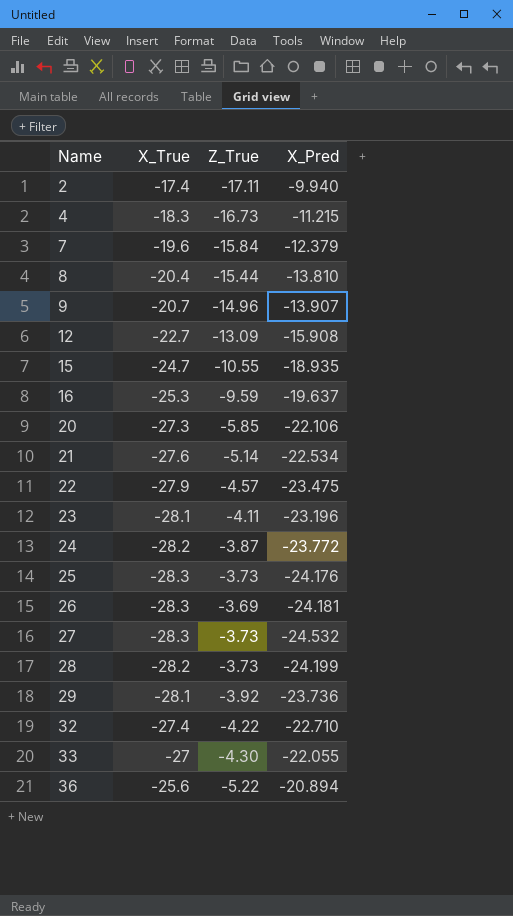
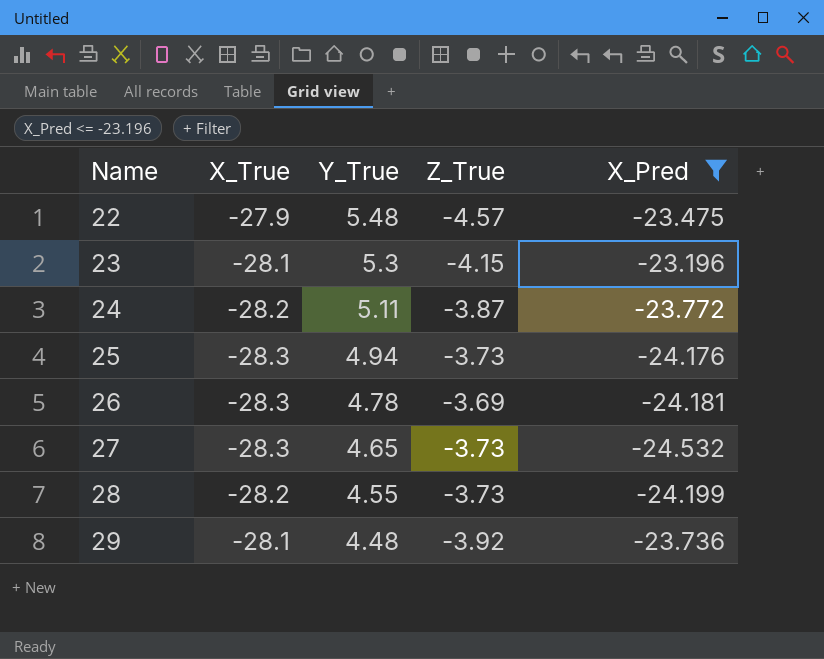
filter: none -> X_Pred <= -23.196
column Y_True | position: none -> 3
23 | Z_True: -4.11 -> -4.15

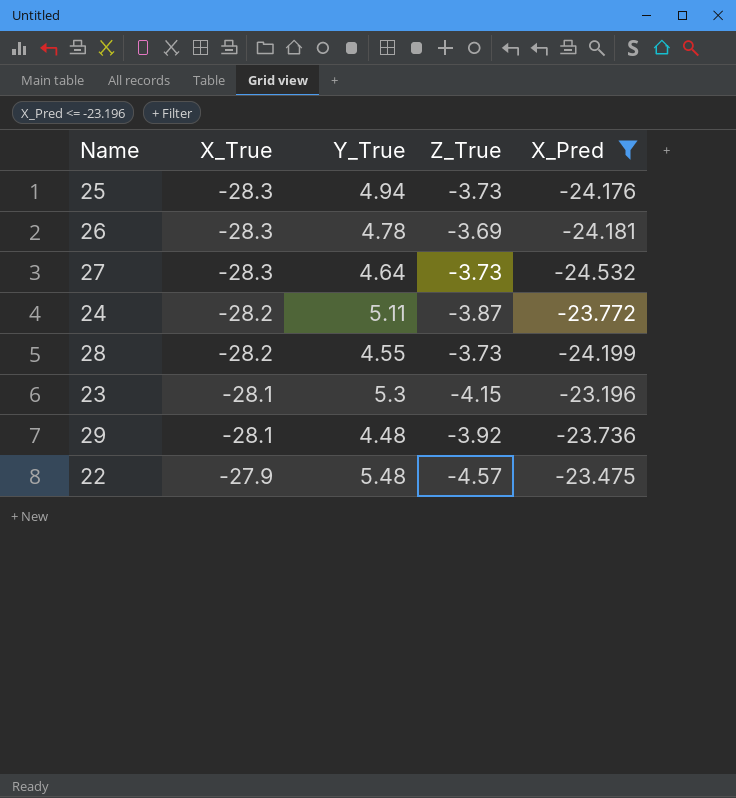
row order: Name ascending -> X_True ascending
27 | Y_True: 4.65 -> 4.64

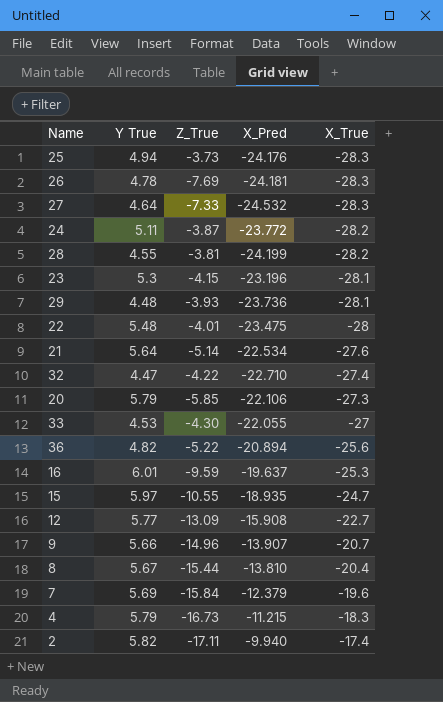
filter: X_Pred <= -23.196 -> none
column name: Y_True -> Y True
column X_True | position: 2 -> 5
26 | Z_True: -3.69 -> -7.69
27 | Z_True: -3.73 -> -7.33
28 | Z_True: -3.73 -> -3.81
29 | Z_True: -3.92 -> -3.93
22 | Z_True: -4.57 -> -4.01
22 | X_True: -27.9 -> -28

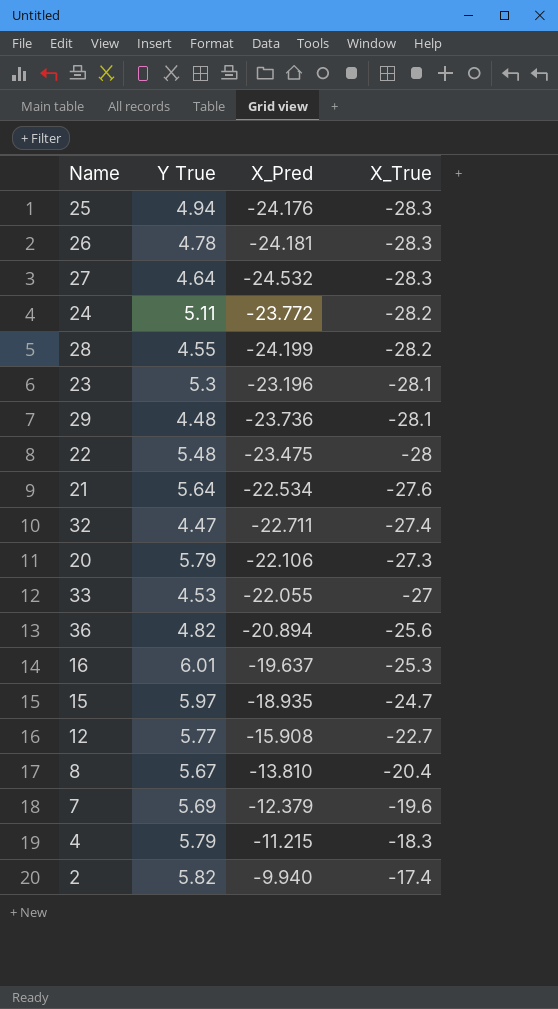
column Z_True | position: 3 -> none
row 9: 5.66 | -14.96 | -13.907 | -20.7 -> none
32 | X_Pred: -22.710 -> -22.711

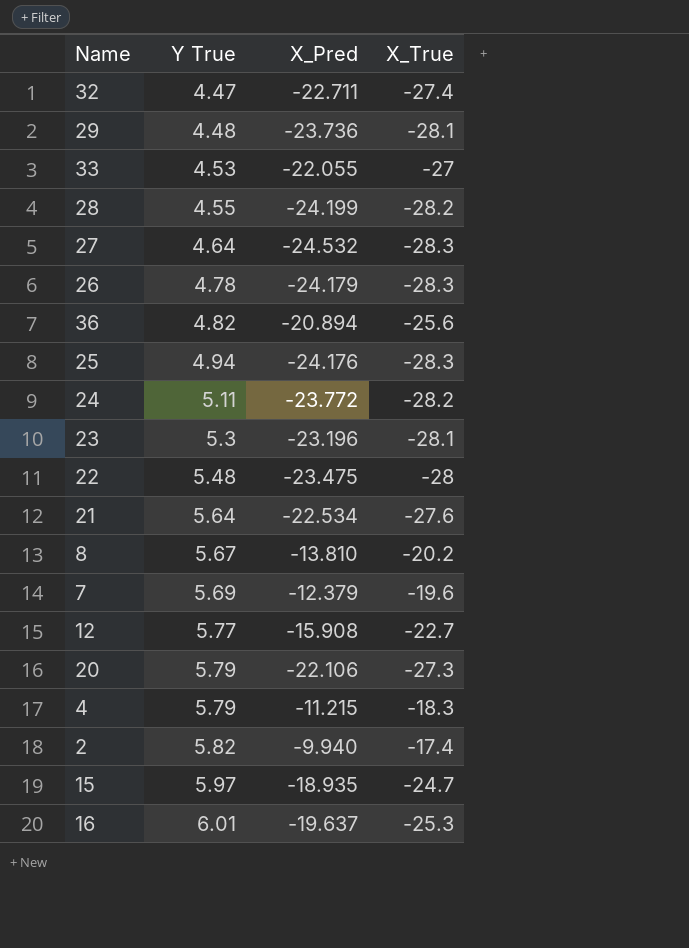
row order: X_True ascending -> Y True ascending
26 | X_Pred: -24.181 -> -24.179
8 | X_True: -20.4 -> -20.2

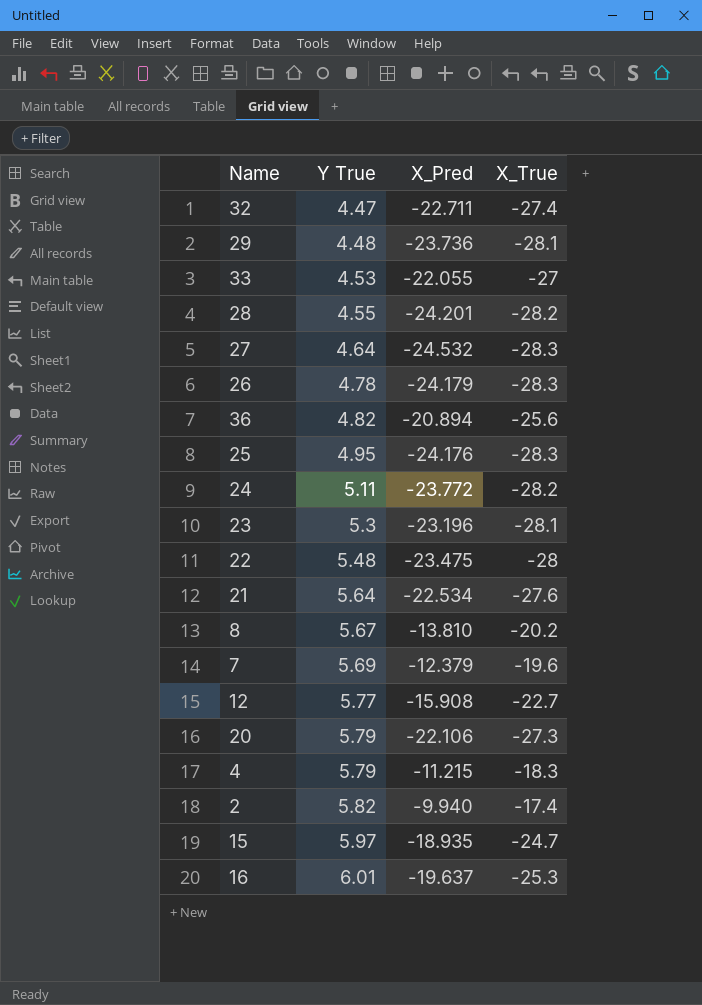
28 | X_Pred: -24.199 -> -24.201
25 | Y True: 4.94 -> 4.95

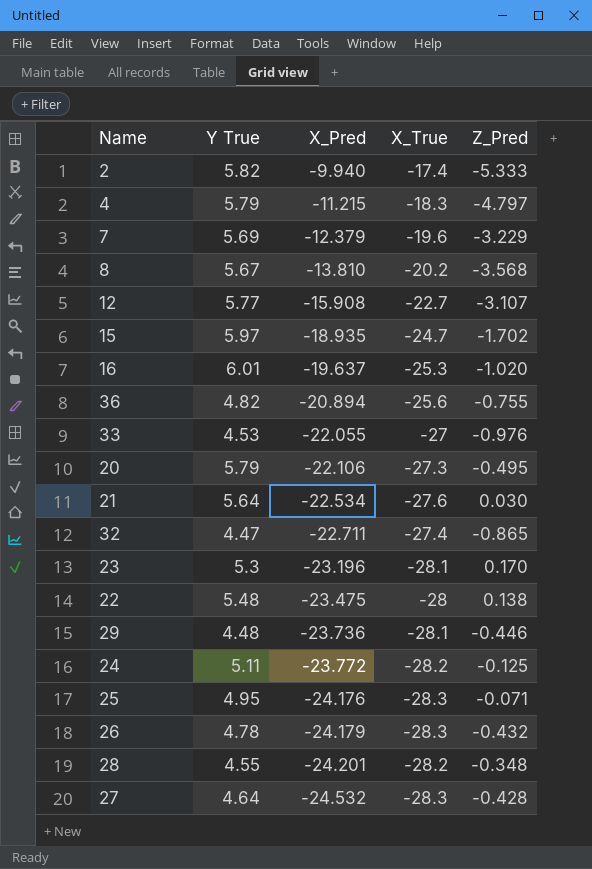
row order: Y True ascending -> X_Pred descending
column Z_Pred | position: none -> 5

